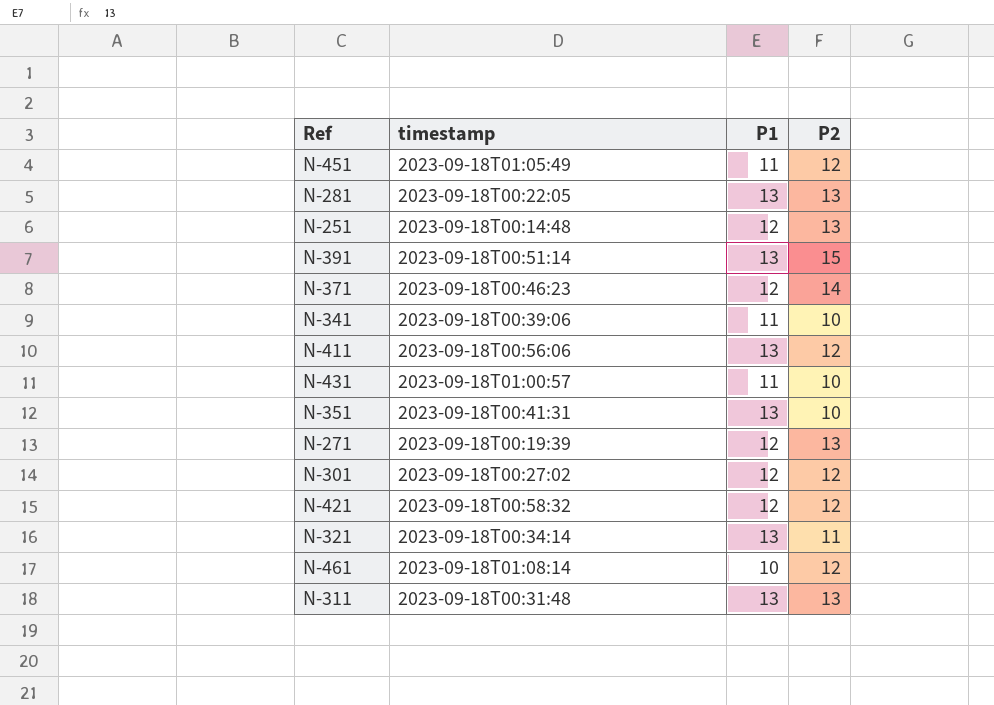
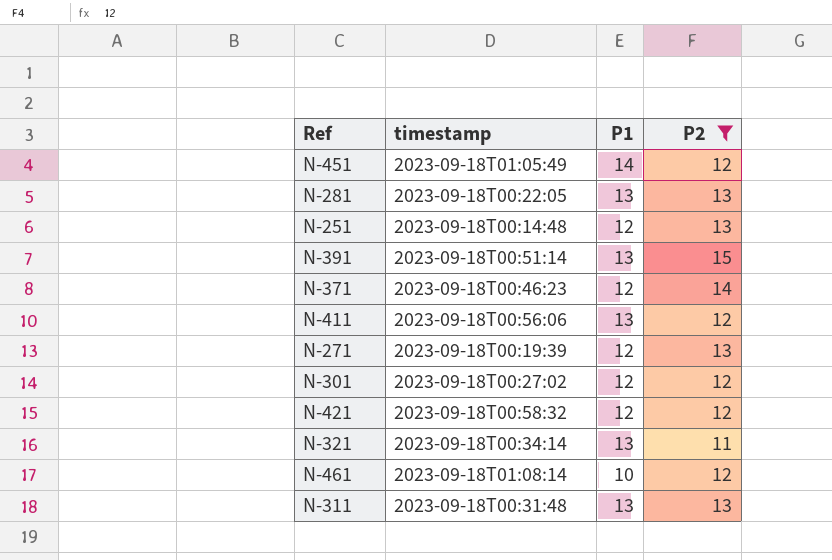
filter: none -> P2 != 10
N-451 | P1: 11 -> 14

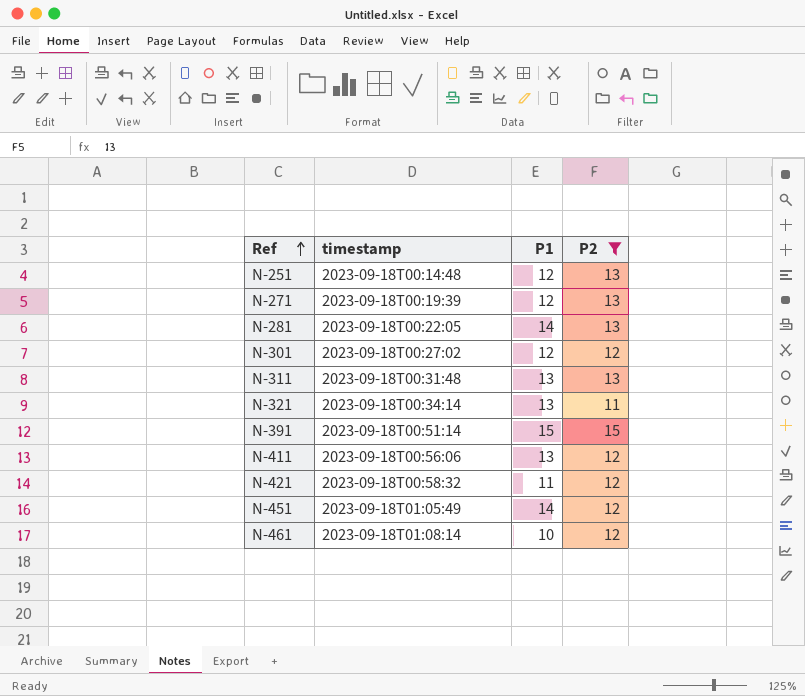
row order: none -> Ref ascending
row N-371: 2023-09-18T00:46:23 | 12 | 14 -> none
N-281 | P1: 13 -> 14
N-391 | P1: 13 -> 15
N-421 | P1: 12 -> 11

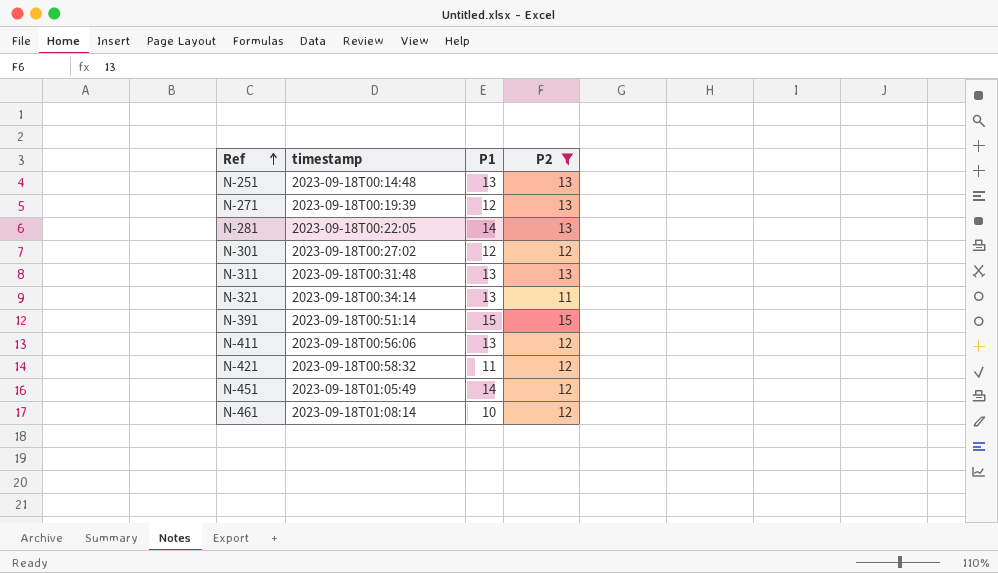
N-251 | P1: 12 -> 13

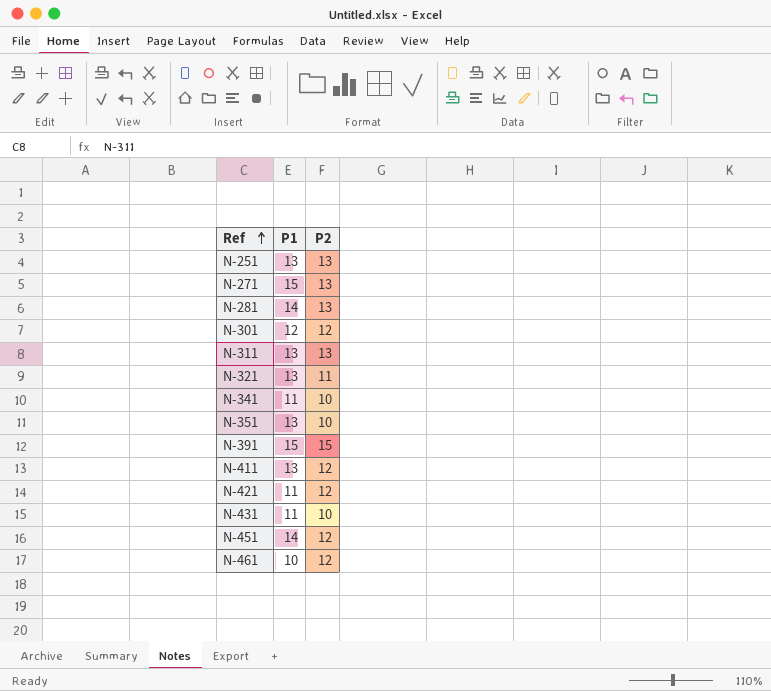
filter: P2 != 10 -> none
column timestamp | position: 2 -> none
N-271 | P1: 12 -> 15

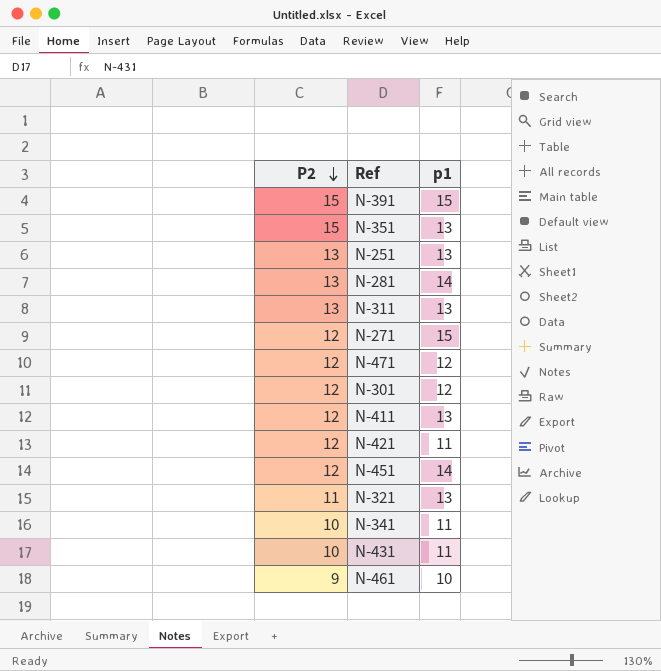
row order: Ref ascending -> P2 descending
column P2 | position: 3 -> 1
column name: P1 -> p1
N-351 | P2: 10 -> 15
N-271 | P2: 13 -> 12
row N-471: none -> 12 | 12
N-461 | P2: 12 -> 9

